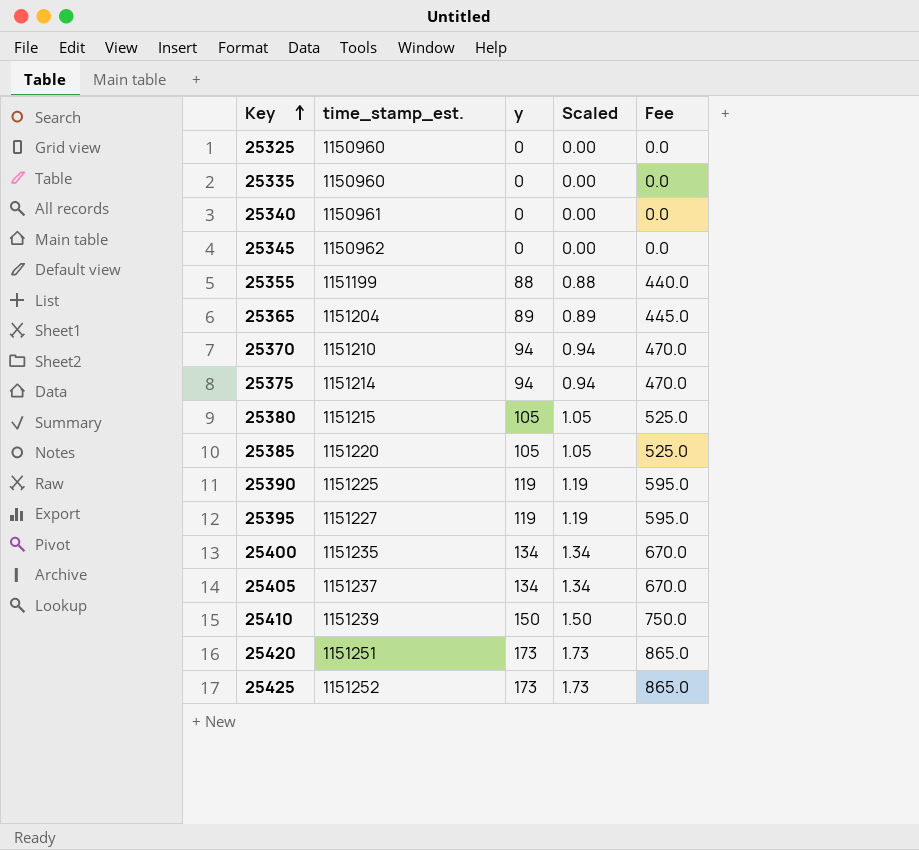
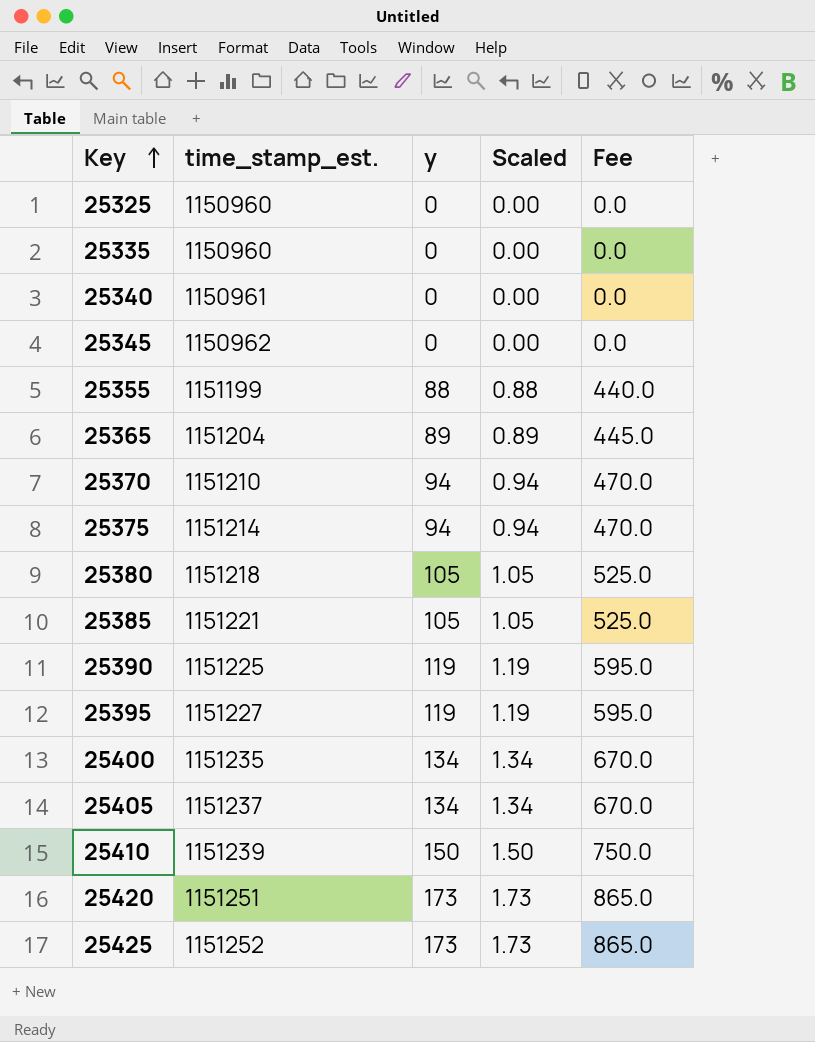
25380 | time_stamp_est.: 1151215 -> 1151218
25385 | time_stamp_est.: 1151220 -> 1151221

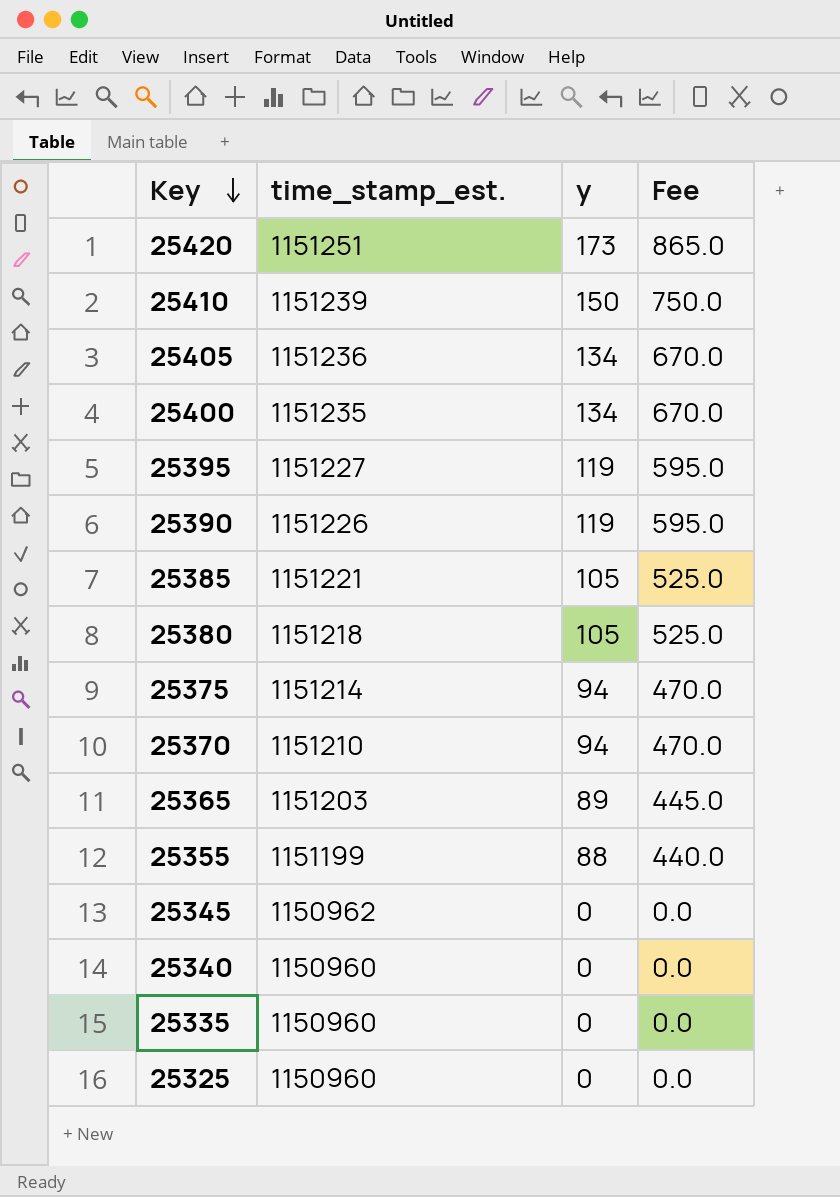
row order: Key ascending -> Key descending
column Scaled | formula: [y] * 0.01 -> none
row 25425: 1151252 | 173 | 1.73 | 865.0 -> none
25405 | time_stamp_est.: 1151237 -> 1151236
25390 | time_stamp_est.: 1151225 -> 1151226
25365 | time_stamp_est.: 1151204 -> 1151203
25340 | time_stamp_est.: 1150961 -> 1150960

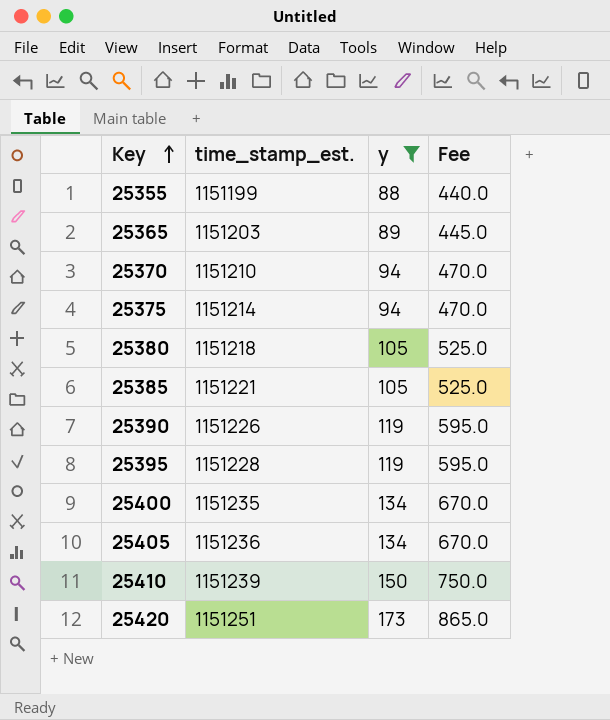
filter: none -> y != 0
row order: Key descending -> Key ascending
25395 | time_stamp_est.: 1151227 -> 1151228

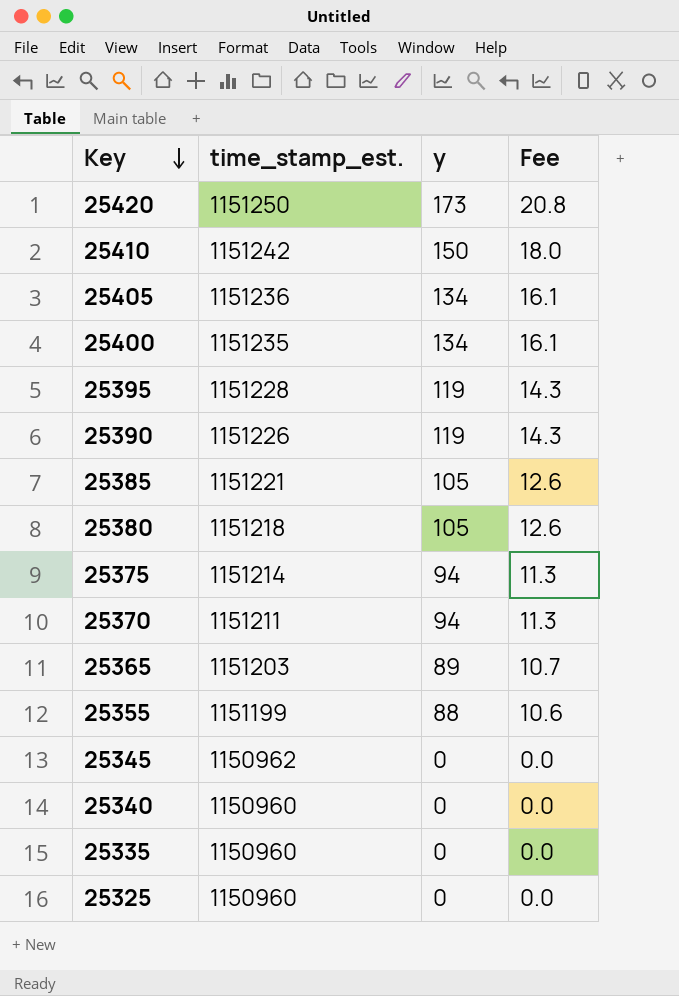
filter: y != 0 -> none
row order: Key ascending -> Key descending
column Fee | formula: [y] * 5 -> [y] * 0.12
25420 | time_stamp_est.: 1151251 -> 1151250
25410 | time_stamp_est.: 1151239 -> 1151242
25370 | time_stamp_est.: 1151210 -> 1151211

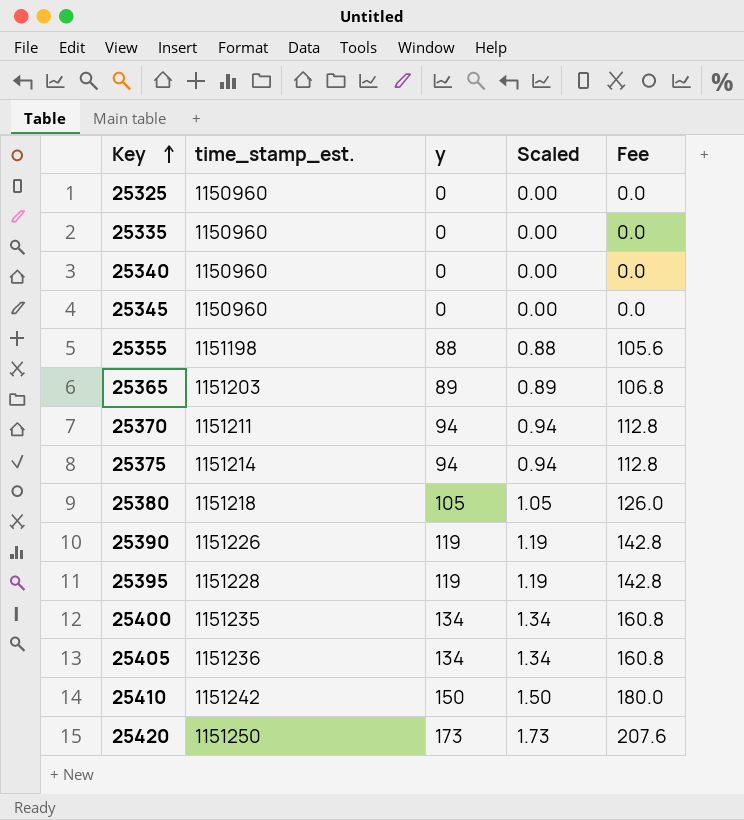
row order: Key descending -> Key ascending
column Scaled | formula: none -> [y] * 0.01
column Fee | formula: [y] * 0.12 -> [y] * 1.2
row 25385: 1151221 | 105 | 12.6 -> none
25345 | time_stamp_est.: 1150962 -> 1150960
25355 | time_stamp_est.: 1151199 -> 1151198

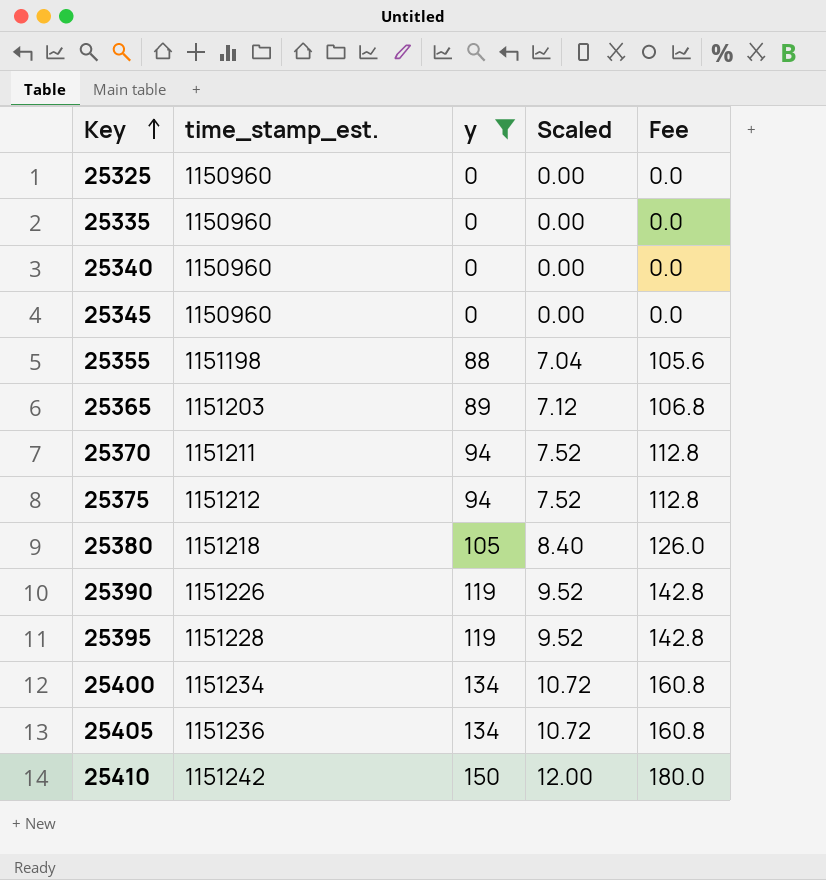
filter: none -> y != 173
column Scaled | formula: [y] * 0.01 -> [y] * 0.08
25375 | time_stamp_est.: 1151214 -> 1151212
25400 | time_stamp_est.: 1151235 -> 1151234

